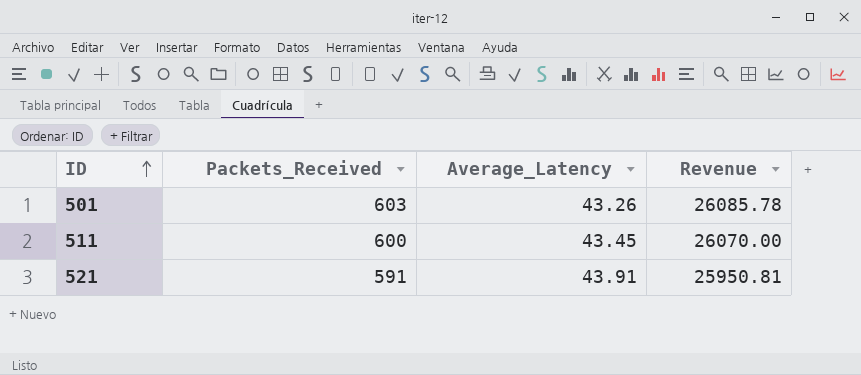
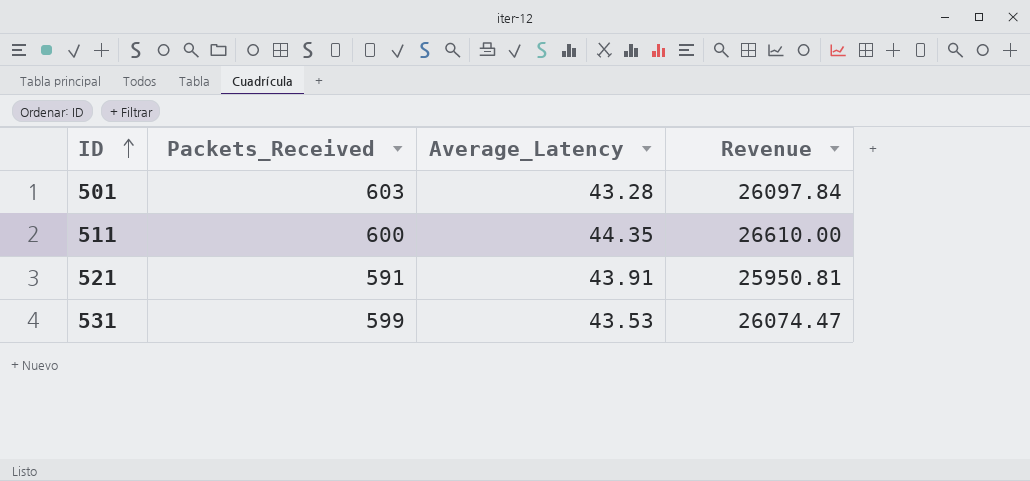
501 | Average_Latency: 43.26 -> 43.28
501 | Revenue: 26085.78 -> 26097.84
511 | Average_Latency: 43.45 -> 44.35
511 | Revenue: 26070.00 -> 26610.00
row 531: none -> 599 | 43.53 | 26074.47

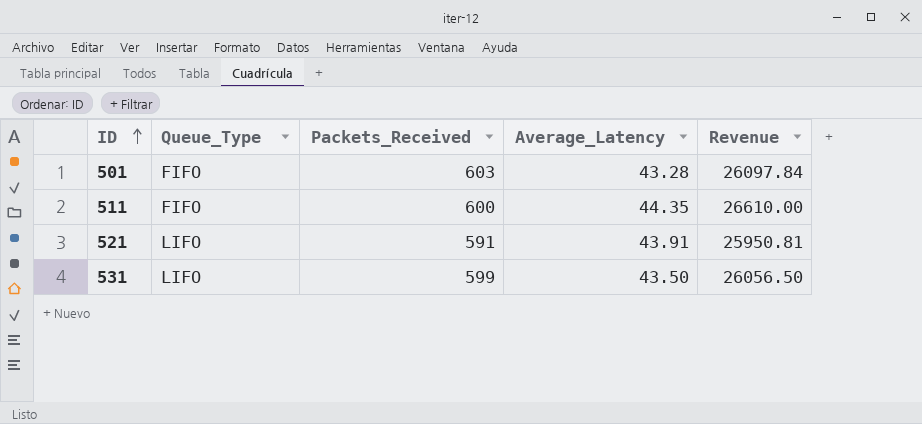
column Queue_Type | position: none -> 2
531 | Average_Latency: 43.53 -> 43.50
531 | Revenue: 26074.47 -> 26056.50

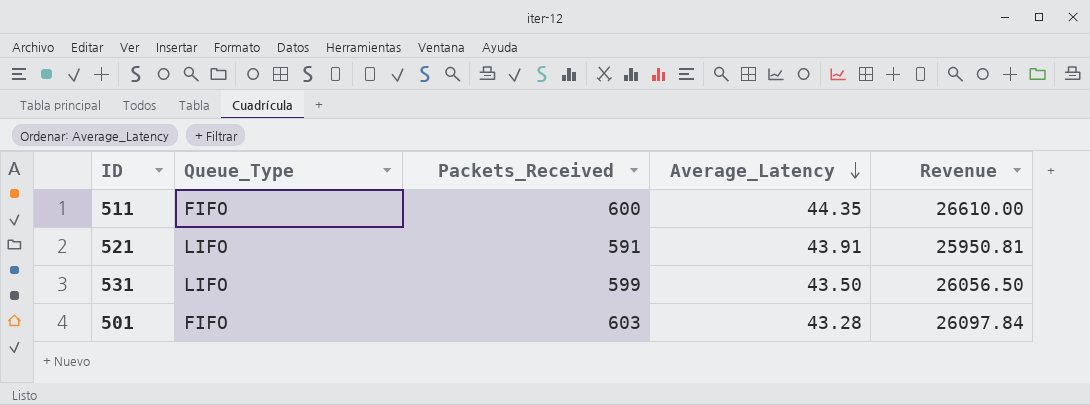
row order: ID ascending -> Average_Latency descending

